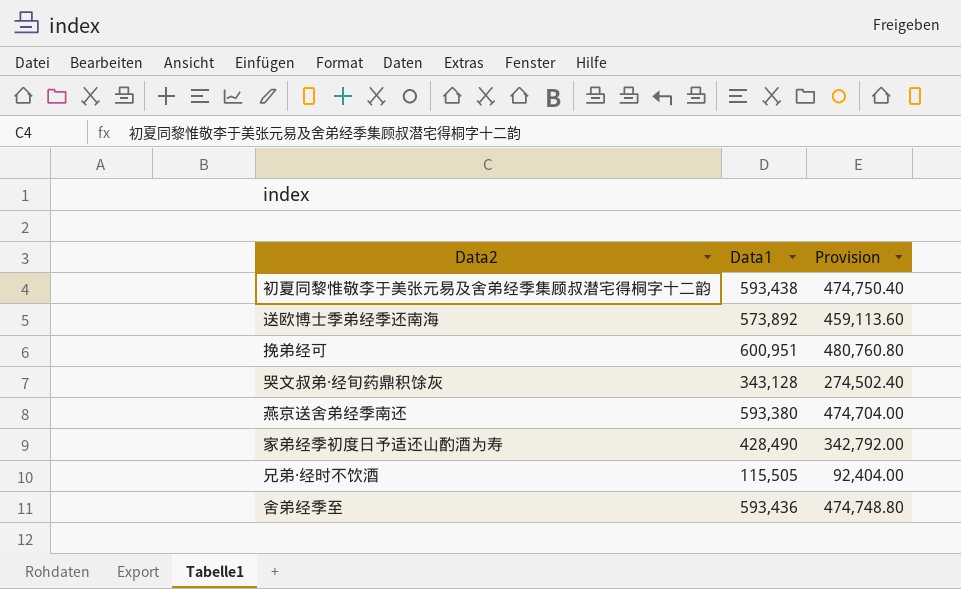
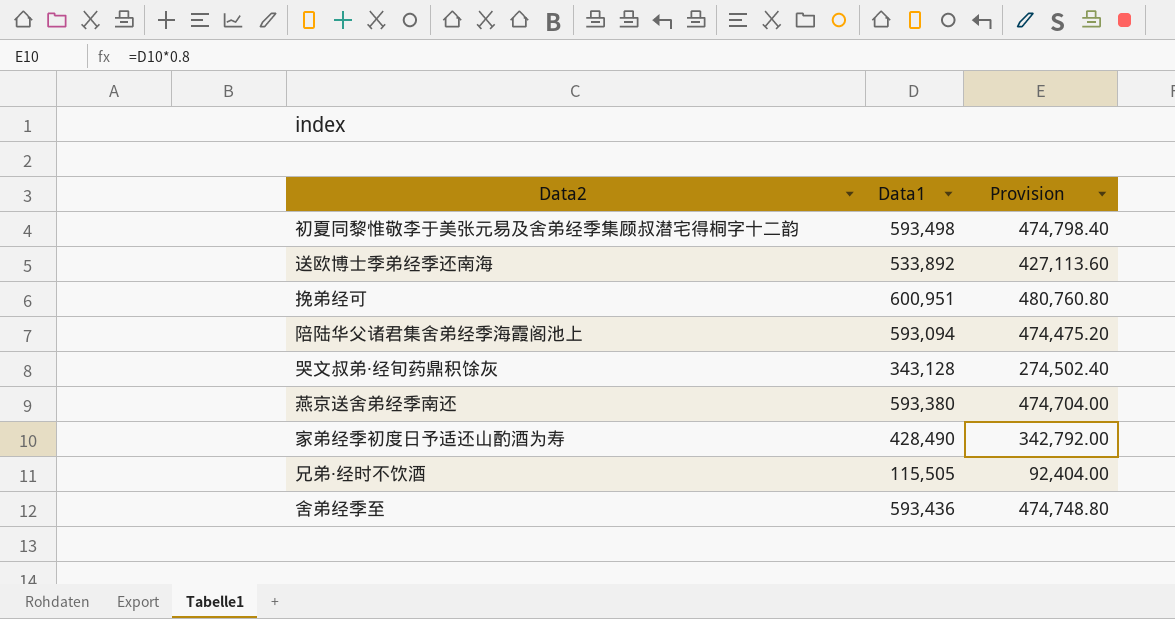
初夏同黎惟敬李于美张元易及舍弟经季集顾叔潜宅得桐字十二韵 | Data1: 593,438 -> 593,498
初夏同黎惟敬李于美张元易及舍弟经季集顾叔潜宅得桐字十二韵 | Provision: 474,750.40 -> 474,798.40
送欧博士季弟经季还南海 | Data1: 573,892 -> 533,892
送欧博士季弟经季还南海 | Provision: 459,113.60 -> 427,113.60
row 陪陆华父诸君集舍弟经季海霞阁池上: none -> 593,094 | 474,475.20

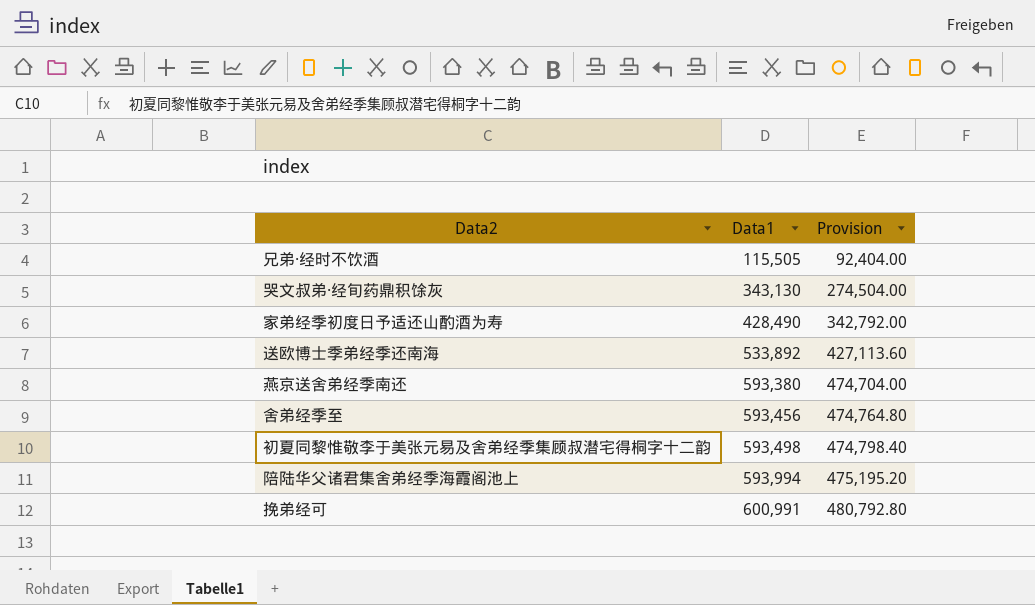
row order: none -> Data1 ascending
哭文叔弟·经旬药鼎积馀灰 | Data1: 343,128 -> 343,130
哭文叔弟·经旬药鼎积馀灰 | Provision: 274,502.40 -> 274,504.00
舍弟经季至 | Data1: 593,436 -> 593,456
舍弟经季至 | Provision: 474,748.80 -> 474,764.80
陪陆华父诸君集舍弟经季海霞阁池上 | Data1: 593,094 -> 593,994
陪陆华父诸君集舍弟经季海霞阁池上 | Provision: 474,475.20 -> 475,195.20
挽弟经可 | Data1: 600,951 -> 600,991
挽弟经可 | Provision: 480,760.80 -> 480,792.80

